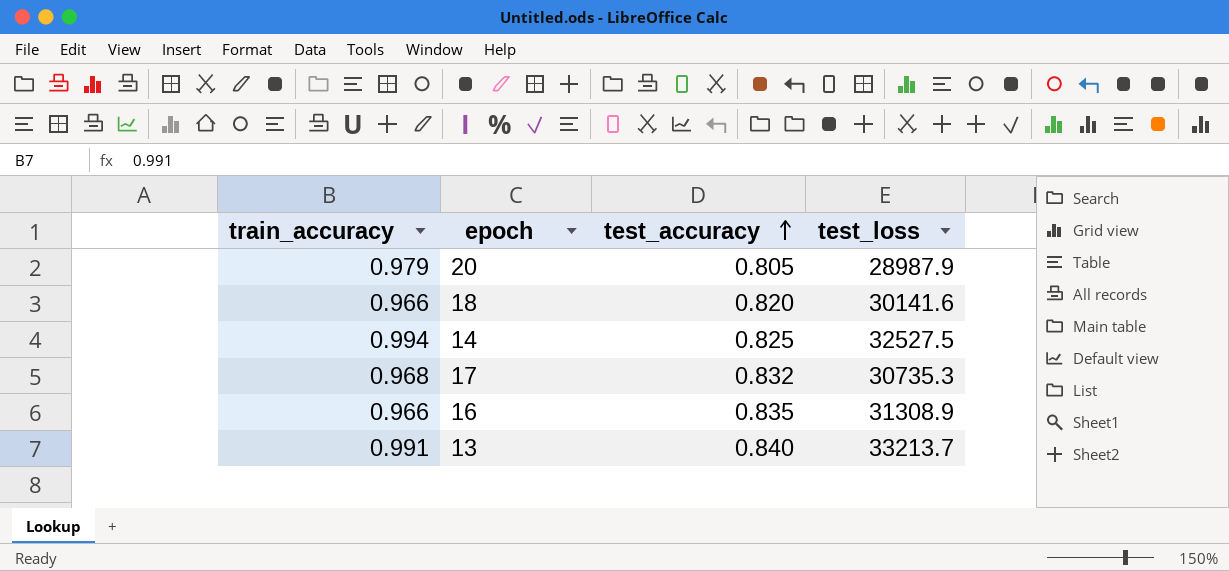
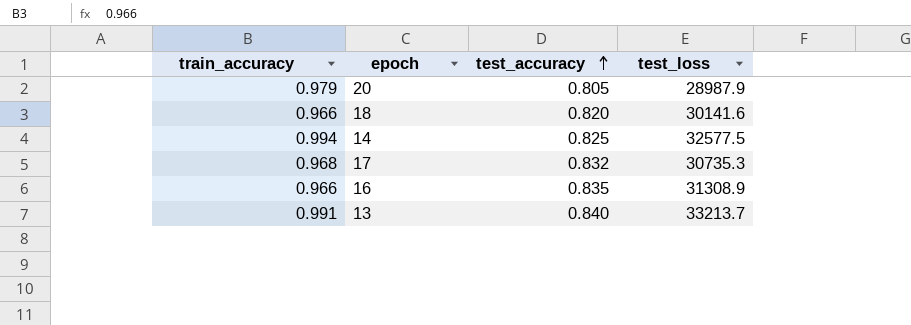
14 | test_loss: 32527.5 -> 32577.5

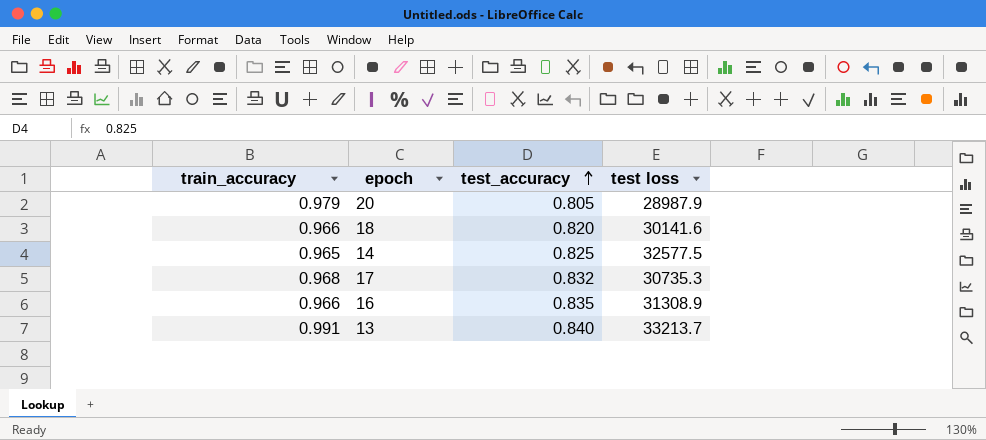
column name: test_loss -> test loss
14 | train_accuracy: 0.994 -> 0.965

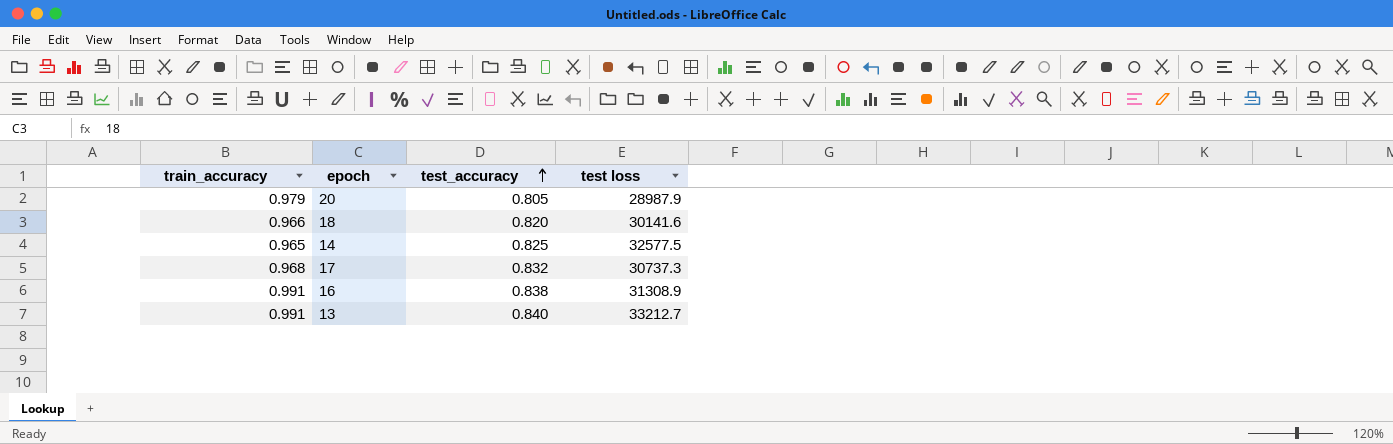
17 | test loss: 30735.3 -> 30737.3
16 | train_accuracy: 0.966 -> 0.991
16 | test_accuracy: 0.835 -> 0.838
13 | test loss: 33213.7 -> 33212.7

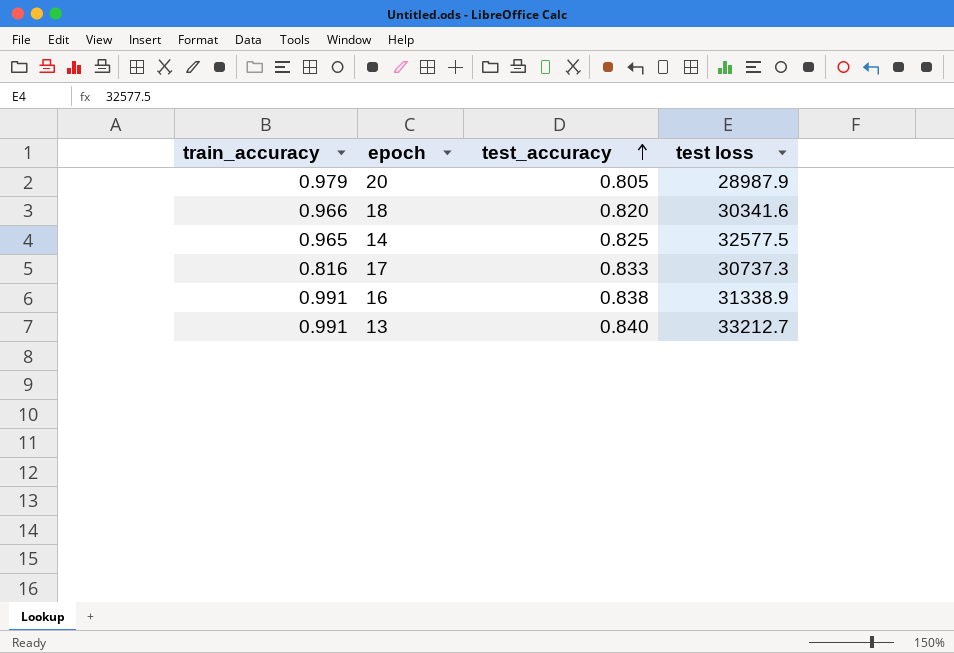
18 | test loss: 30141.6 -> 30341.6
17 | train_accuracy: 0.968 -> 0.816
17 | test_accuracy: 0.832 -> 0.833
16 | test loss: 31308.9 -> 31338.9

